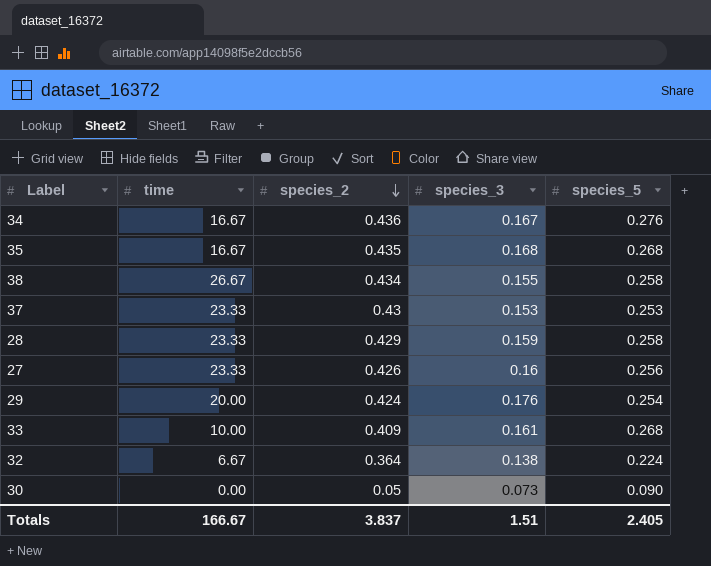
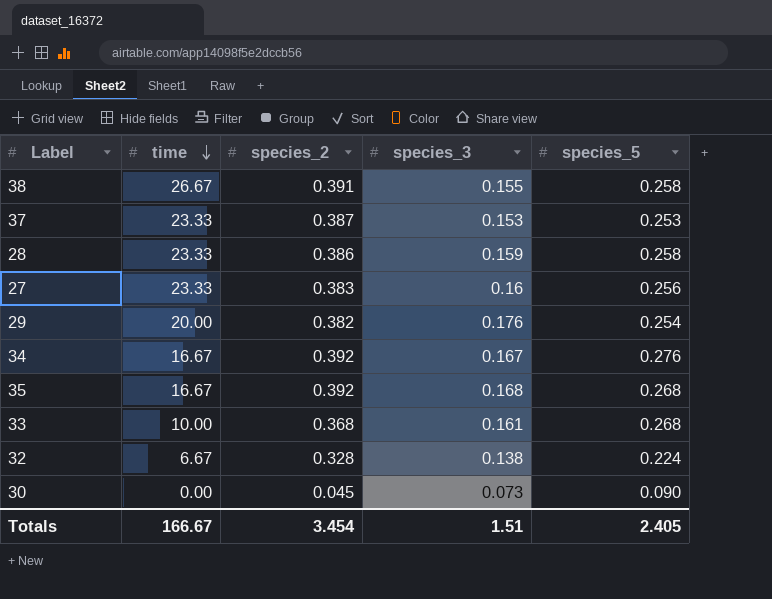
row order: species_2 descending -> time descending
38 | species_2: 0.434 -> 0.391
37 | species_2: 0.43 -> 0.387
28 | species_2: 0.429 -> 0.386
27 | species_2: 0.426 -> 0.383
29 | species_2: 0.424 -> 0.382
34 | species_2: 0.436 -> 0.392
35 | species_2: 0.435 -> 0.392
33 | species_2: 0.409 -> 0.368
32 | species_2: 0.364 -> 0.328
30 | species_2: 0.05 -> 0.045
Totals | species_2: 3.837 -> 3.454

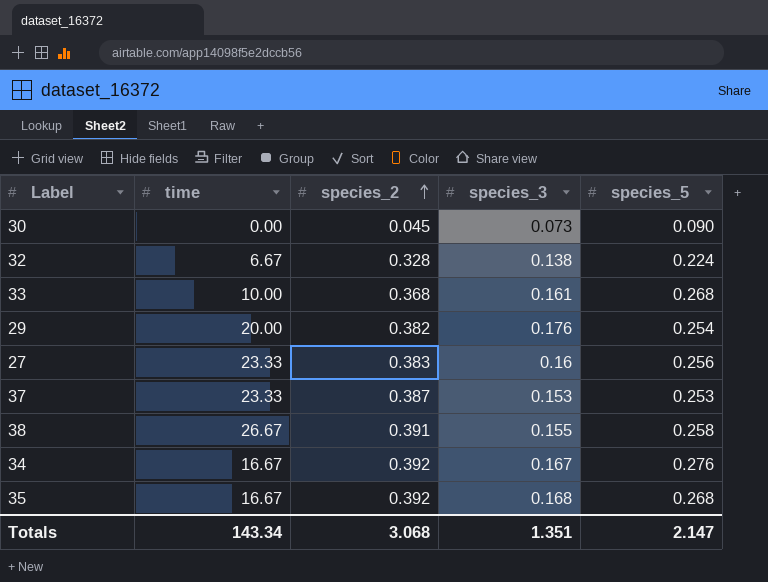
row order: time descending -> species_2 ascending
row 28: 23.33 | 0.386 | 0.159 | 0.258 -> none
Totals | time: 166.67 -> 143.34
Totals | species_2: 3.454 -> 3.068
Totals | species_3: 1.51 -> 1.351
Totals | species_5: 2.405 -> 2.147

